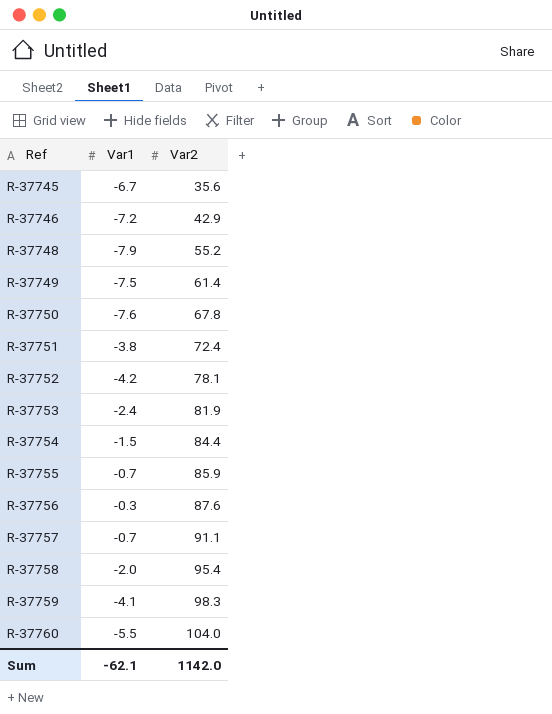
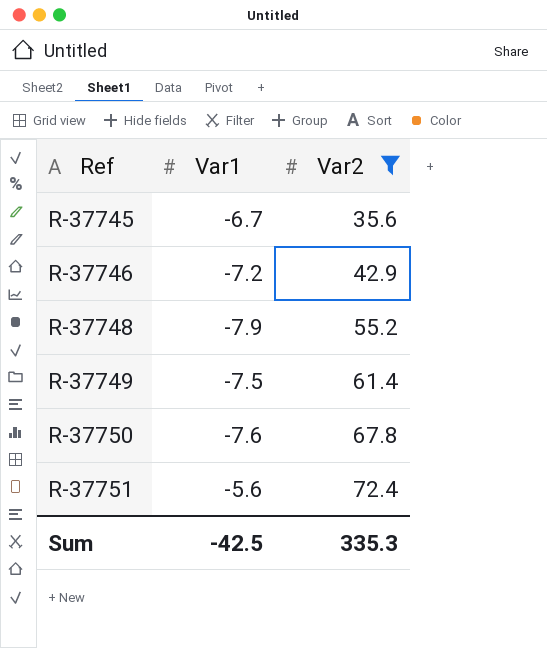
filter: none -> Var2 <= 72.4
R-37751 | Var1: -3.8 -> -5.6
Sum | Var1: -62.1 -> -42.5
Sum | Var2: 1142.0 -> 335.3

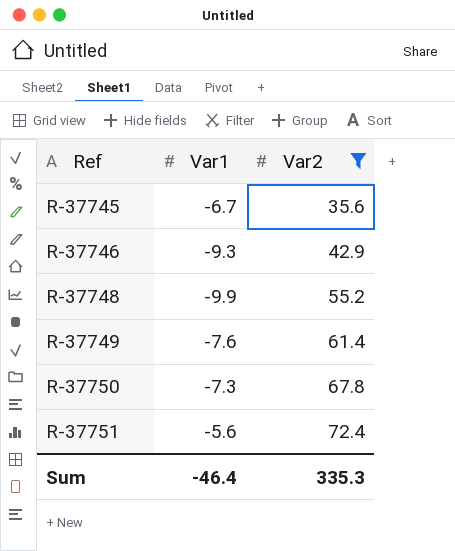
R-37746 | Var1: -7.2 -> -9.3
R-37748 | Var1: -7.9 -> -9.9
R-37749 | Var1: -7.5 -> -7.6
R-37750 | Var1: -7.6 -> -7.3
Sum | Var1: -42.5 -> -46.4

